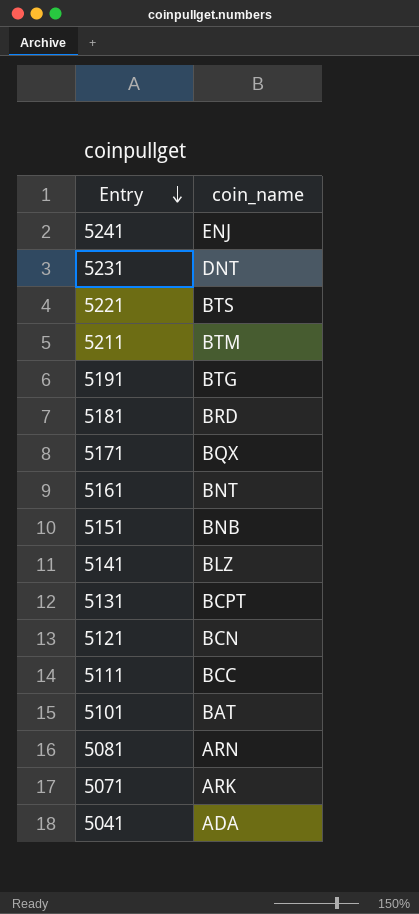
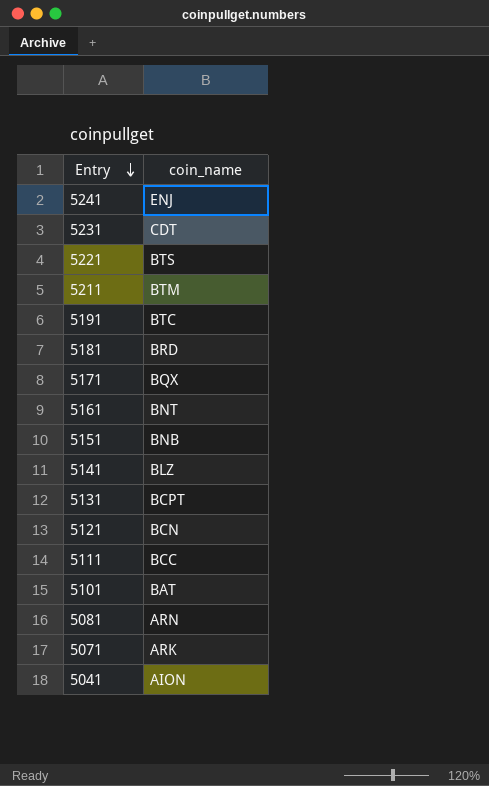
5231 | coin_name: DNT -> CDT
5191 | coin_name: BTG -> BTC
5041 | coin_name: ADA -> AION

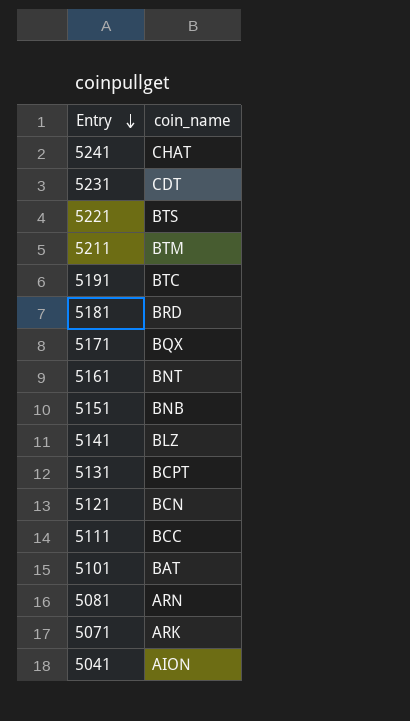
5241 | coin_name: ENJ -> CHAT

